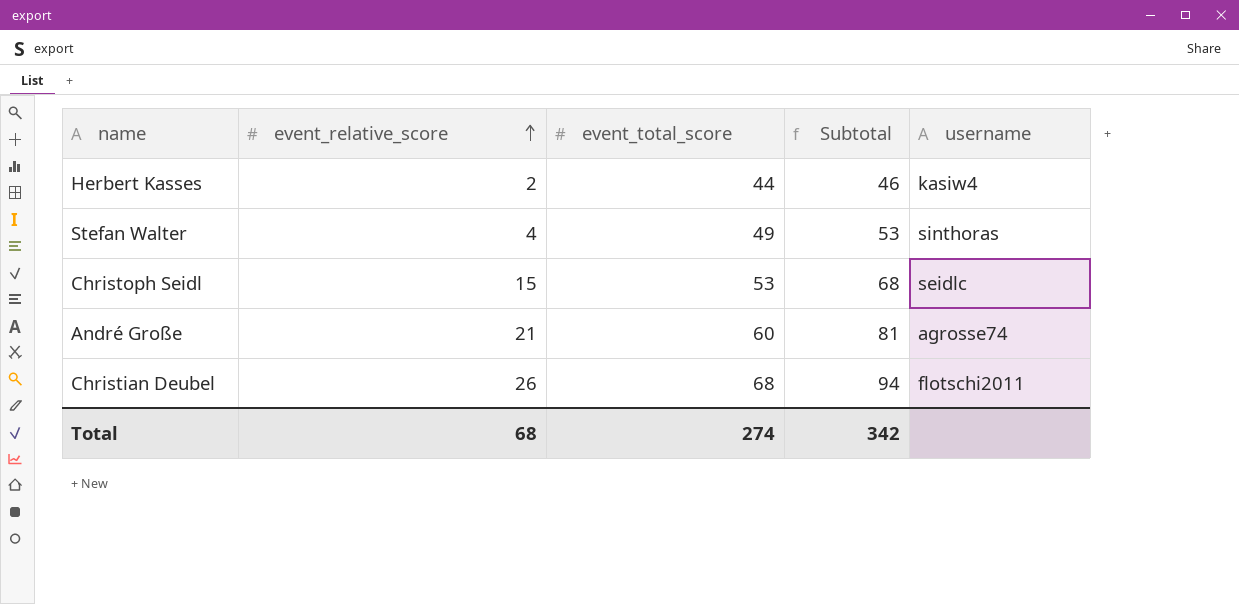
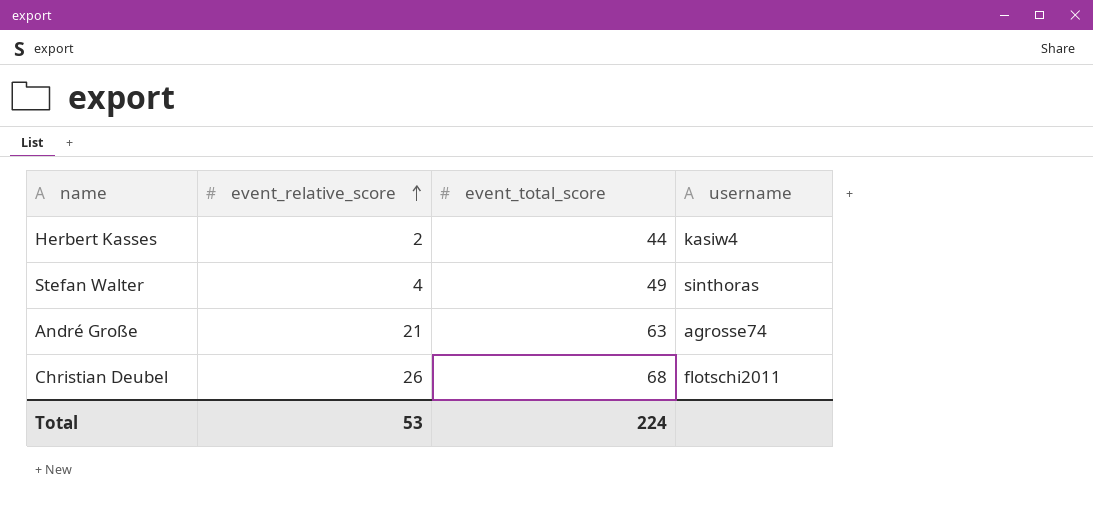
column Subtotal | formula: [event_relative_score] + [event_total_score] -> none
row Christoph Seidl: 15 | 53 | 68 | seidlc -> none
André Große | event_total_score: 60 -> 63
Total | event_relative_score: 68 -> 53
Total | event_total_score: 274 -> 224

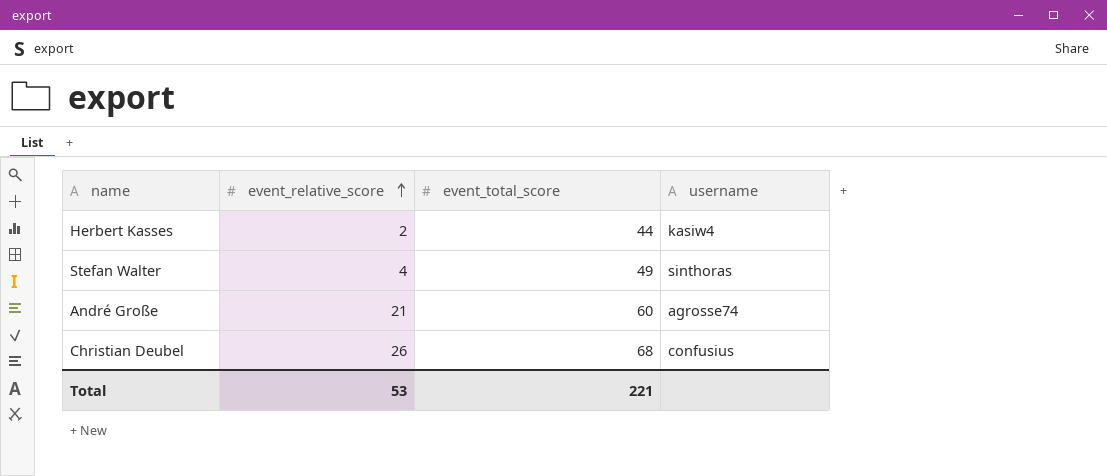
André Große | event_total_score: 63 -> 60
Christian Deubel | username: flotschi2011 -> confusius
Total | event_total_score: 224 -> 221

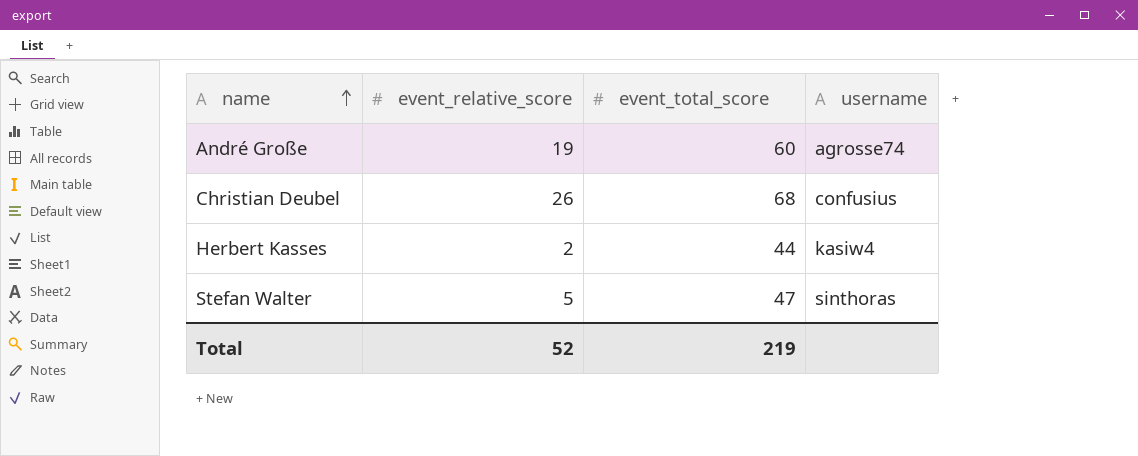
row order: event_relative_score ascending -> name ascending
André Große | event_relative_score: 21 -> 19
Stefan Walter | event_relative_score: 4 -> 5
Stefan Walter | event_total_score: 49 -> 47
Total | event_relative_score: 53 -> 52
Total | event_total_score: 221 -> 219

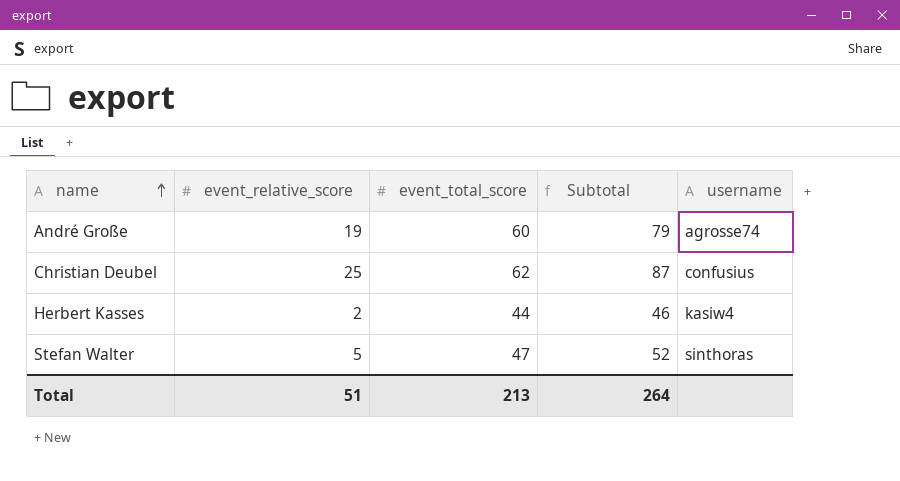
column Subtotal | formula: none -> [event_relative_score] + [event_total_score]
Christian Deubel | event_relative_score: 26 -> 25
Christian Deubel | event_total_score: 68 -> 62
Total | event_relative_score: 52 -> 51
Total | event_total_score: 219 -> 213

